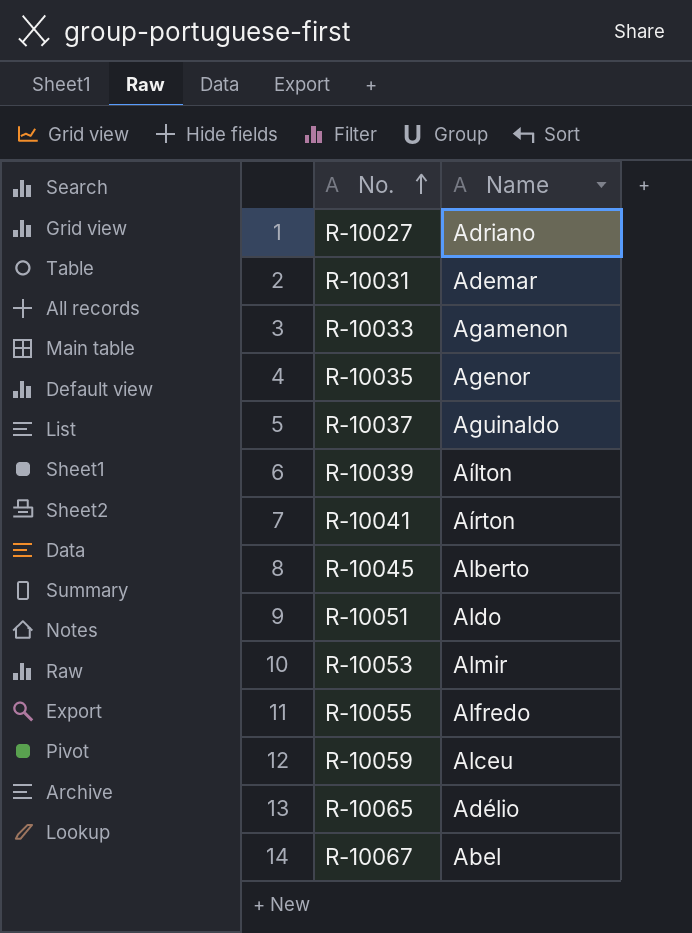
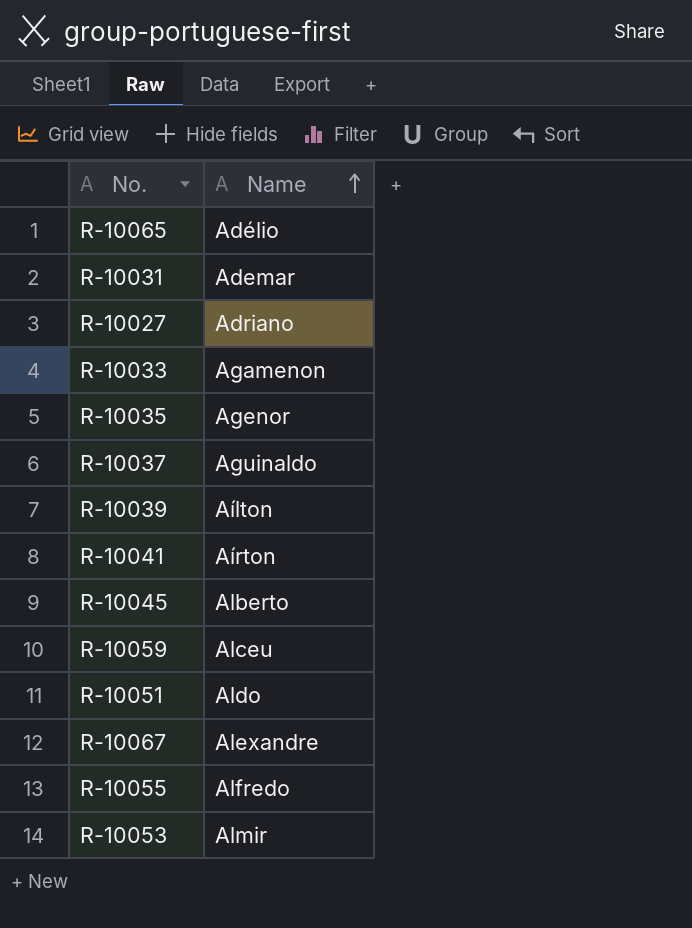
row order: No. ascending -> Name ascending
R-10067 | Name: Abel -> Alexandre

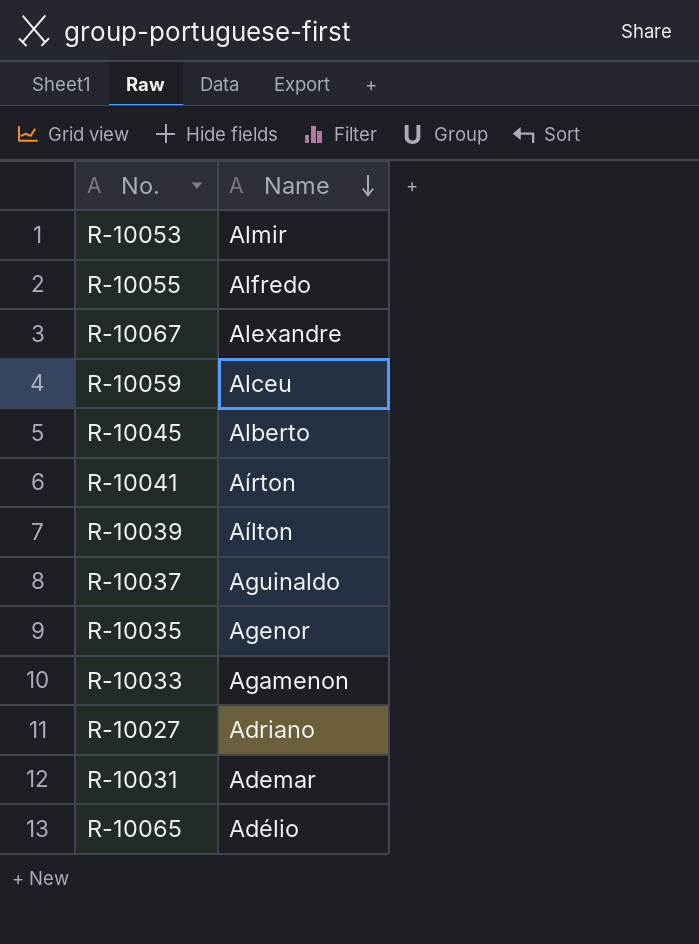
row order: Name ascending -> Name descending
row R-10051: Aldo -> none

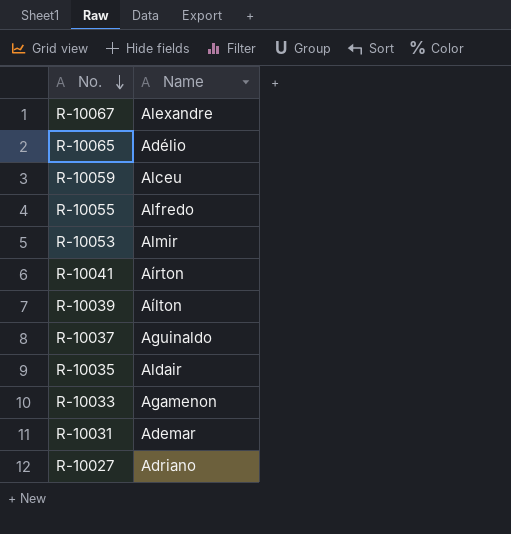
row order: Name descending -> No. descending
row R-10045: Alberto -> none
R-10035 | Name: Agenor -> Aldair

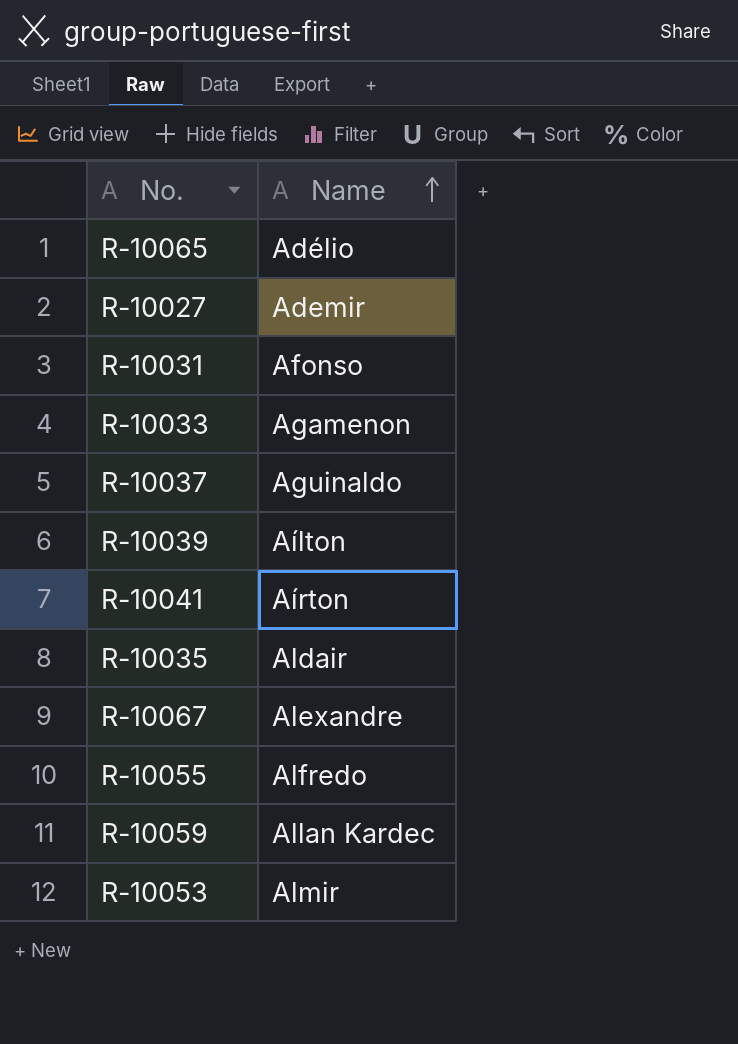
row order: No. descending -> Name ascending
R-10027 | Name: Adriano -> Ademir
R-10031 | Name: Ademar -> Afonso
R-10059 | Name: Alceu -> Allan Kardec

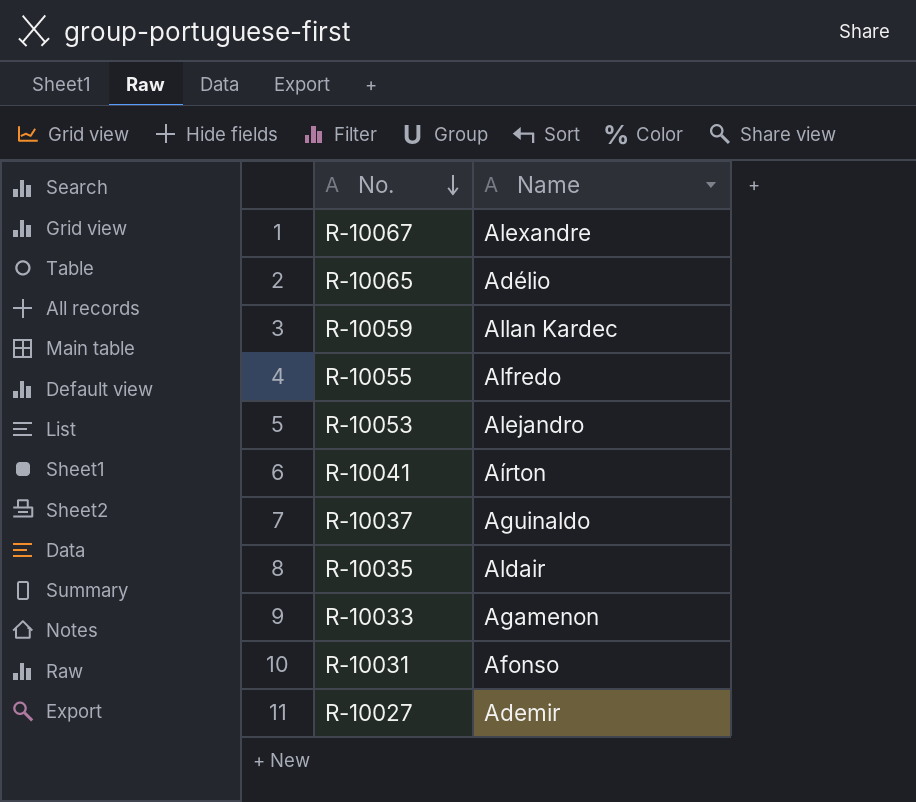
row order: Name ascending -> No. descending
row R-10039: Aílton -> none
R-10053 | Name: Almir -> Alejandro

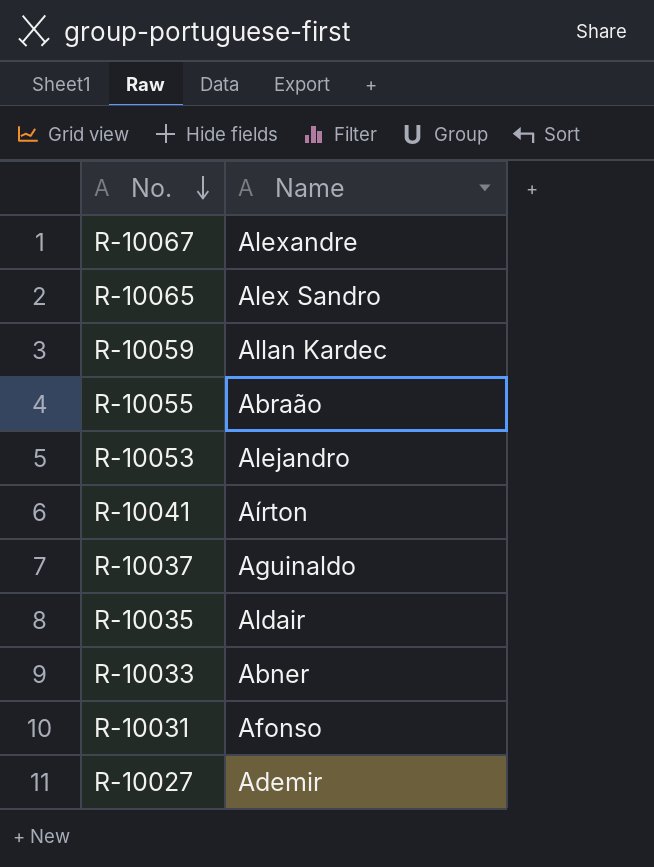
R-10065 | Name: Adélio -> Alex Sandro
R-10055 | Name: Alfredo -> Abraão
R-10033 | Name: Agamenon -> Abner

